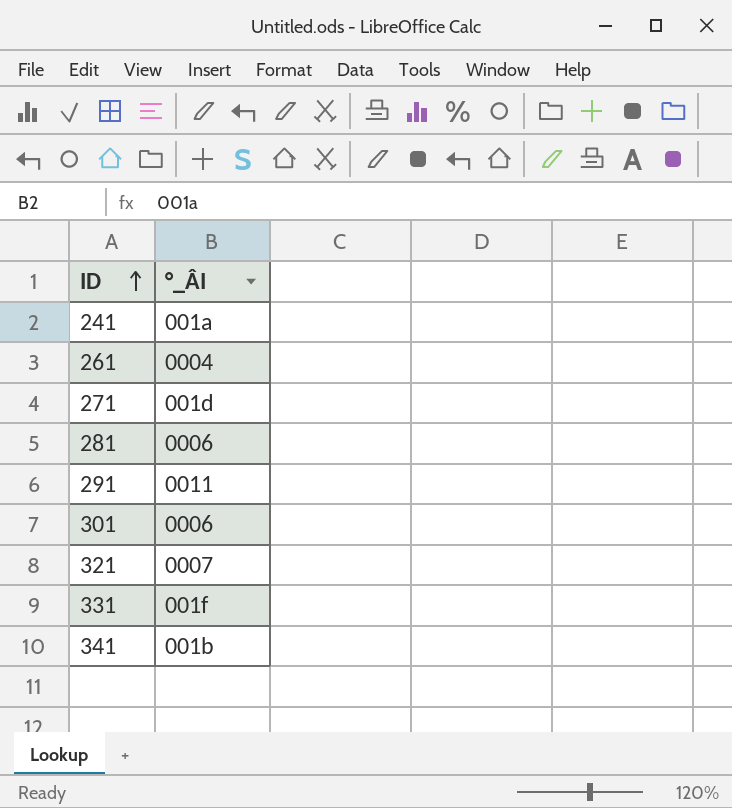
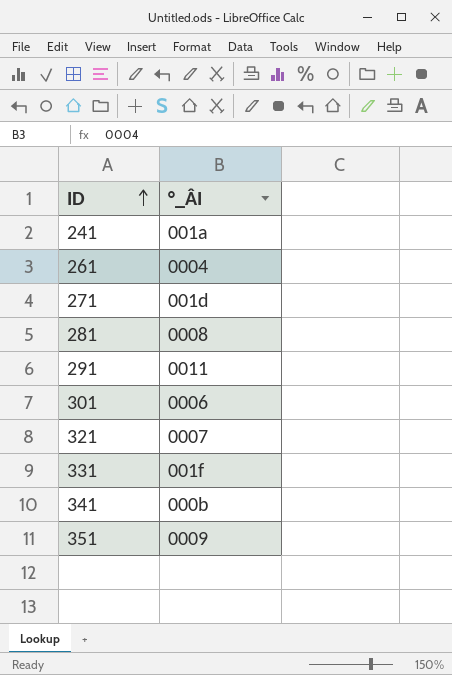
281 | °_ÂI: 0006 -> 0008
341 | °_ÂI: 001b -> 000b
row 351: none -> 0009

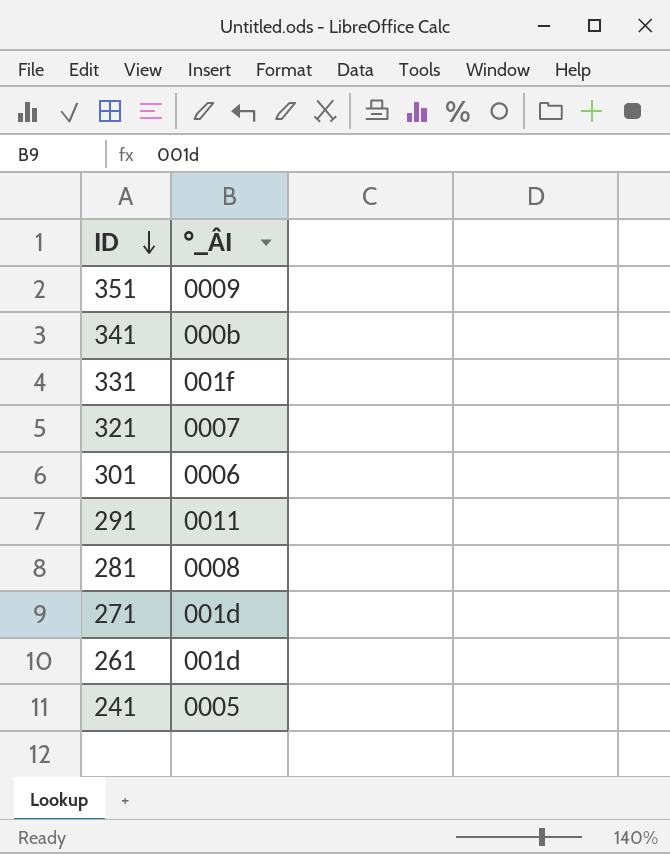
row order: ID ascending -> ID descending
261 | °_ÂI: 0004 -> 001d
241 | °_ÂI: 001a -> 0005

